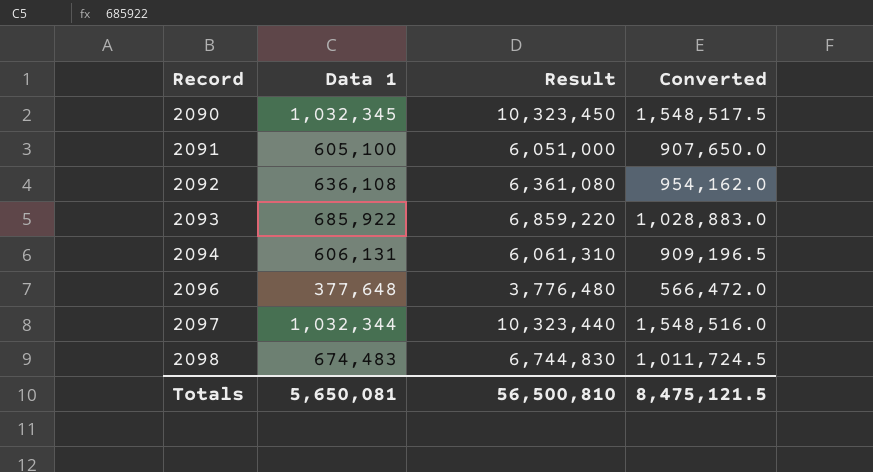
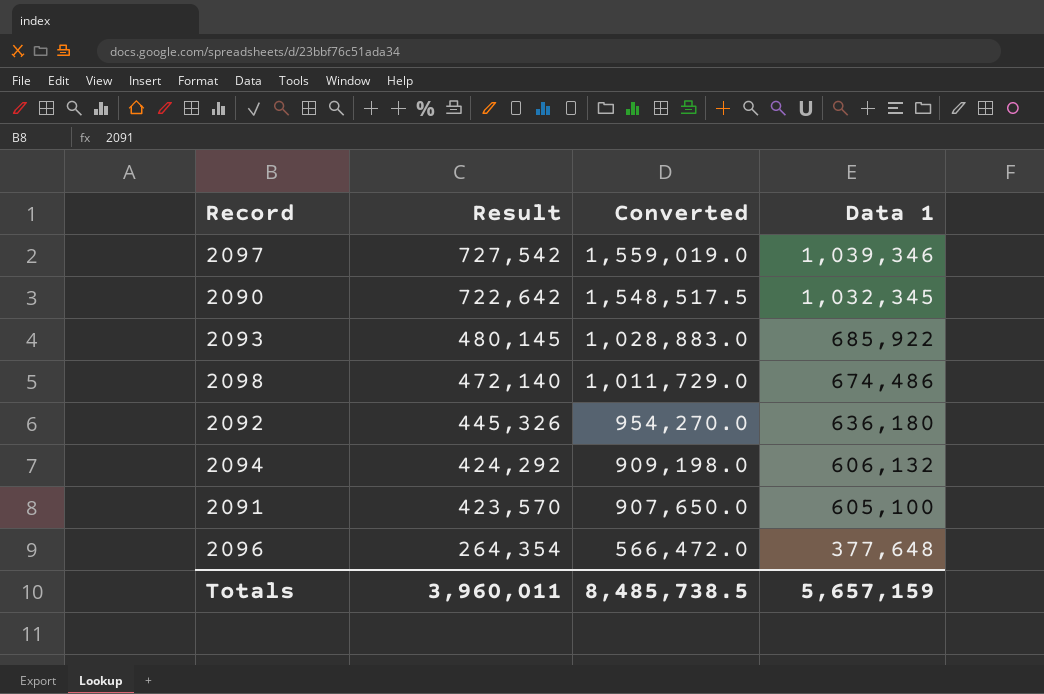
row order: Record ascending -> Result descending
column Result | formula: [Data 1] * 10 -> [Data 1] * 0.7
column Data 1 | position: 2 -> 4
2097 | Converted: 1,548,516.0 -> 1,559,019.0
2097 | Data 1: 1,032,344 -> 1,039,346
2098 | Converted: 1,011,724.5 -> 1,011,729.0
2098 | Data 1: 674,483 -> 674,486
2092 | Converted: 954,162.0 -> 954,270.0
2092 | Data 1: 636,108 -> 636,180
2094 | Converted: 909,196.5 -> 909,198.0
2094 | Data 1: 606,131 -> 606,132
Totals | Result: 56,500,810 -> 3,960,011
Totals | Converted: 8,475,121.5 -> 8,485,738.5
Totals | Data 1: 5,650,081 -> 5,657,159

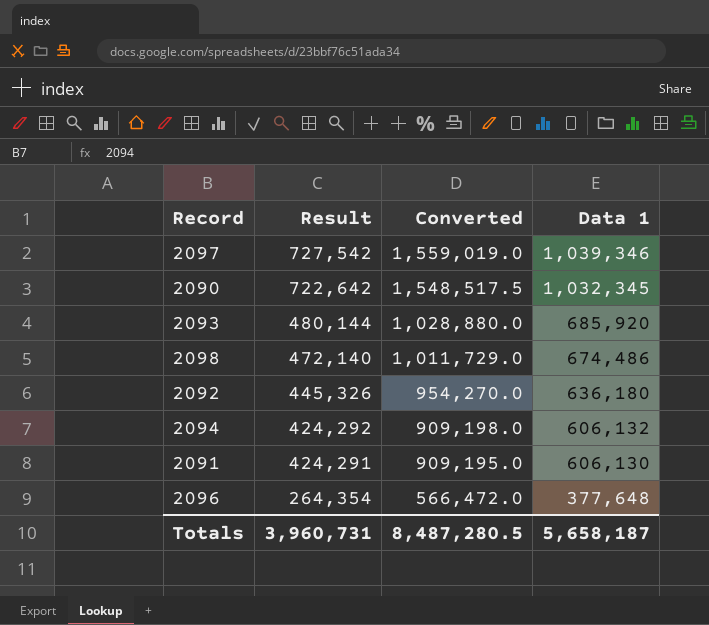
2093 | Result: 480,145 -> 480,144
2093 | Converted: 1,028,883.0 -> 1,028,880.0
2093 | Data 1: 685,922 -> 685,920
2091 | Result: 423,570 -> 424,291
2091 | Converted: 907,650.0 -> 909,195.0
2091 | Data 1: 605,100 -> 606,130
Totals | Result: 3,960,011 -> 3,960,731
Totals | Converted: 8,485,738.5 -> 8,487,280.5
Totals | Data 1: 5,657,159 -> 5,658,187

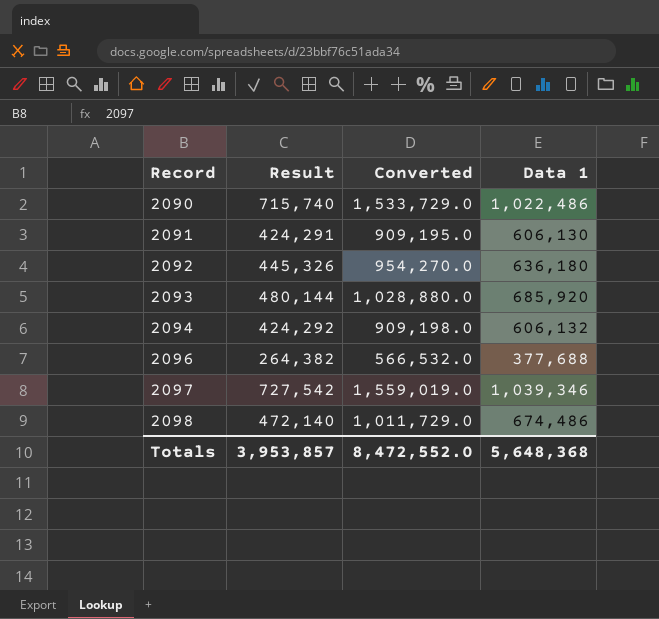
row order: Result descending -> Record ascending
2090 | Result: 722,642 -> 715,740
2090 | Converted: 1,548,517.5 -> 1,533,729.0
2090 | Data 1: 1,032,345 -> 1,022,486
2096 | Result: 264,354 -> 264,382
2096 | Converted: 566,472.0 -> 566,532.0
2096 | Data 1: 377,648 -> 377,688
Totals | Result: 3,960,731 -> 3,953,857
Totals | Converted: 8,487,280.5 -> 8,472,552.0
Totals | Data 1: 5,658,187 -> 5,648,368

